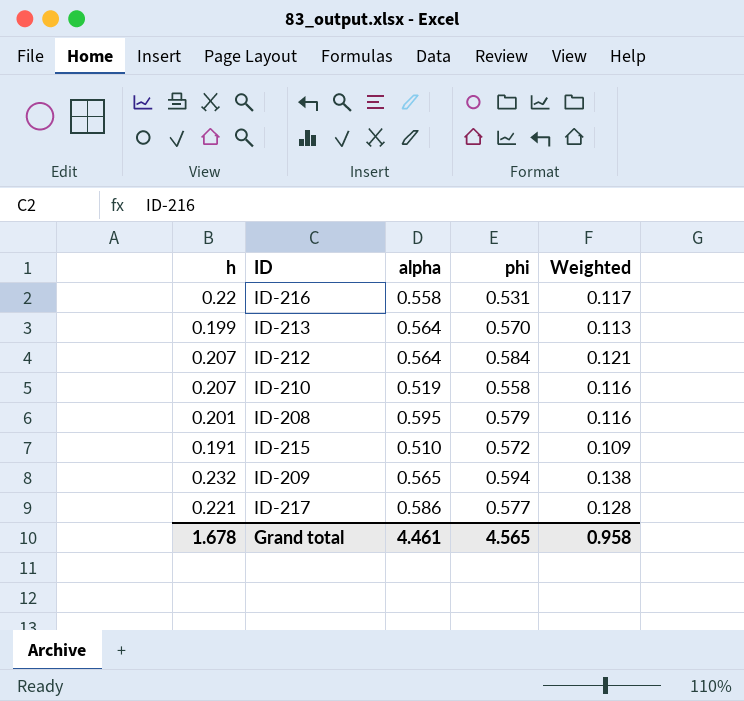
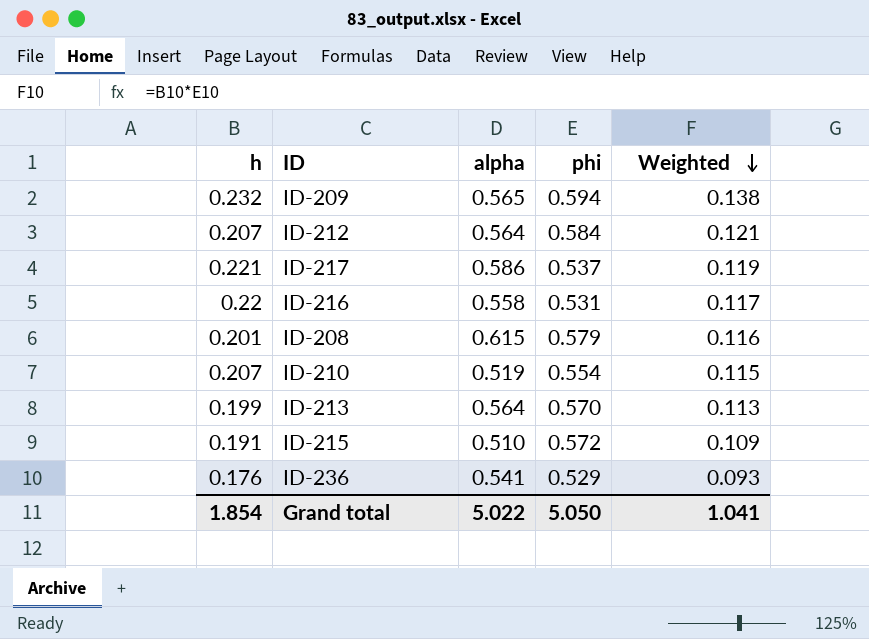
row order: none -> Weighted descending
ID-217 | phi: 0.577 -> 0.537
ID-217 | Weighted: 0.128 -> 0.119
ID-208 | alpha: 0.595 -> 0.615
ID-210 | phi: 0.558 -> 0.554
ID-210 | Weighted: 0.116 -> 0.115
row ID-236: none -> 0.176 | 0.541 | 0.529 | 0.093
Grand total | h: 1.678 -> 1.854
Grand total | alpha: 4.461 -> 5.022
Grand total | phi: 4.565 -> 5.050
Grand total | Weighted: 0.958 -> 1.041

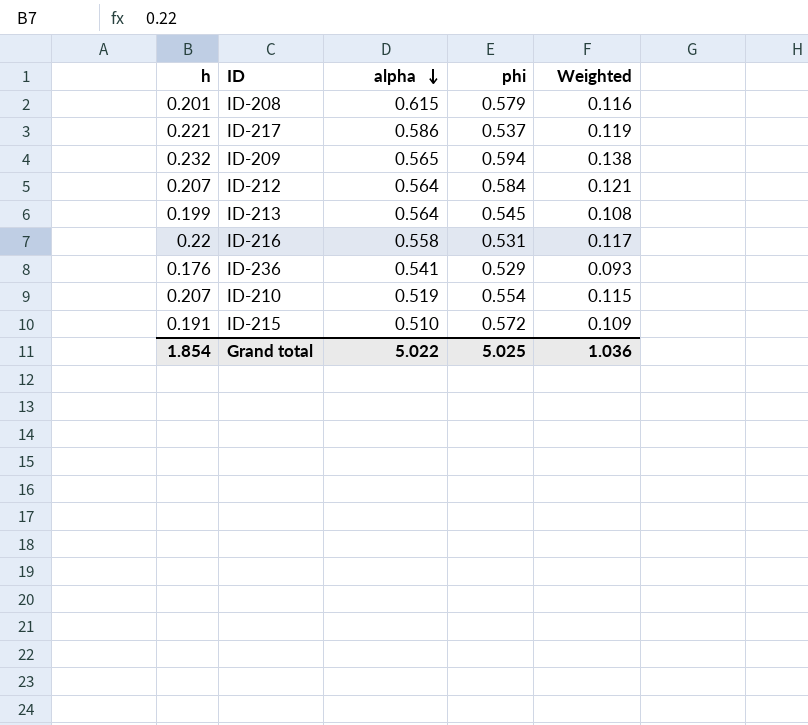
row order: Weighted descending -> alpha descending
ID-213 | phi: 0.570 -> 0.545
ID-213 | Weighted: 0.113 -> 0.108
Grand total | phi: 5.050 -> 5.025
Grand total | Weighted: 1.041 -> 1.036

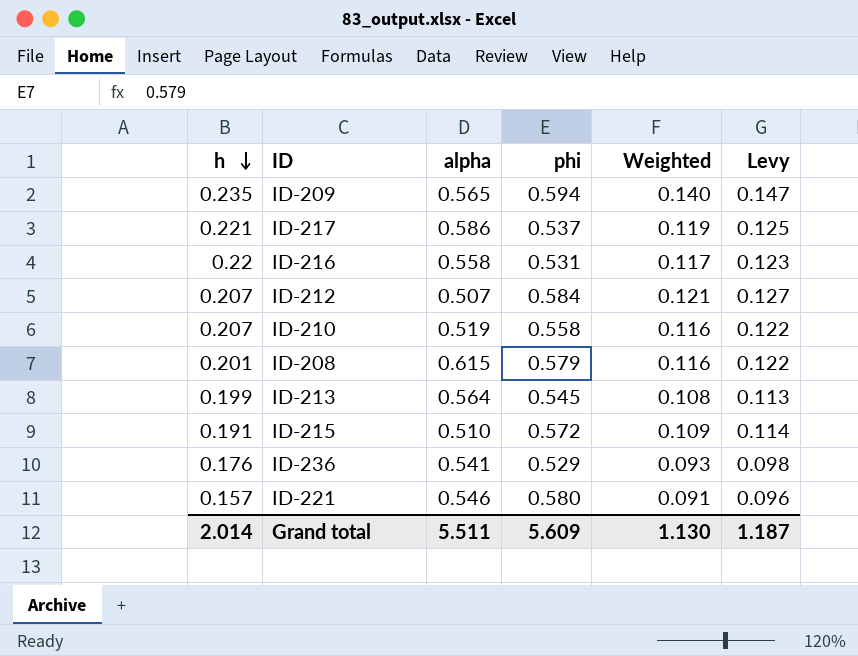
row order: alpha descending -> h descending
column Levy | formula: none -> [Weighted] * 1.05
ID-209 | h: 0.232 -> 0.235
ID-209 | Weighted: 0.138 -> 0.140
ID-212 | alpha: 0.564 -> 0.507
ID-210 | phi: 0.554 -> 0.558
ID-210 | Weighted: 0.115 -> 0.116
row ID-221: none -> 0.157 | 0.546 | 0.580 | 0.091 | 0.096
Grand total | h: 1.854 -> 2.014
Grand total | alpha: 5.022 -> 5.511
Grand total | phi: 5.025 -> 5.609
Grand total | Weighted: 1.036 -> 1.130

